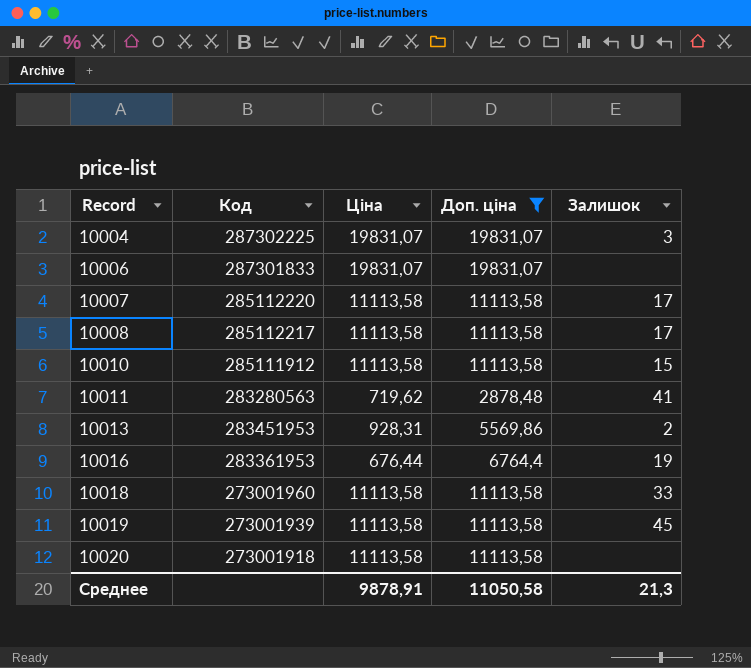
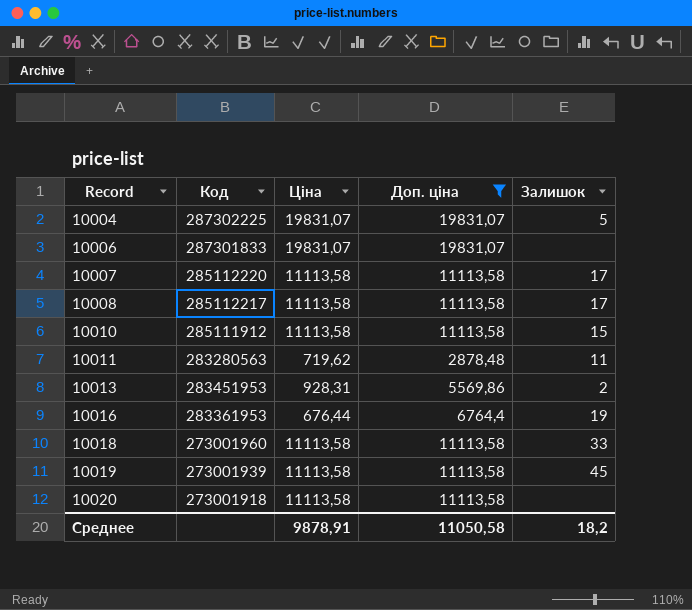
10004 | Залишок: 3 -> 5
10011 | Залишок: 41 -> 11
Среднее | Залишок: 21,3 -> 18,2

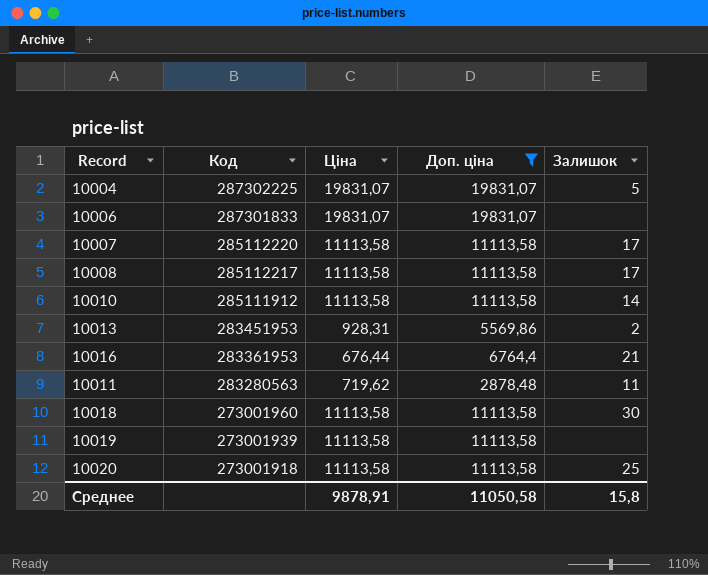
row order: Record ascending -> Код descending
10010 | Залишок: 15 -> 14
10016 | Залишок: 19 -> 21
10018 | Залишок: 33 -> 30
10019 | Залишок: 45 -> none
10020 | Залишок: none -> 25
Среднее | Залишок: 18,2 -> 15,8

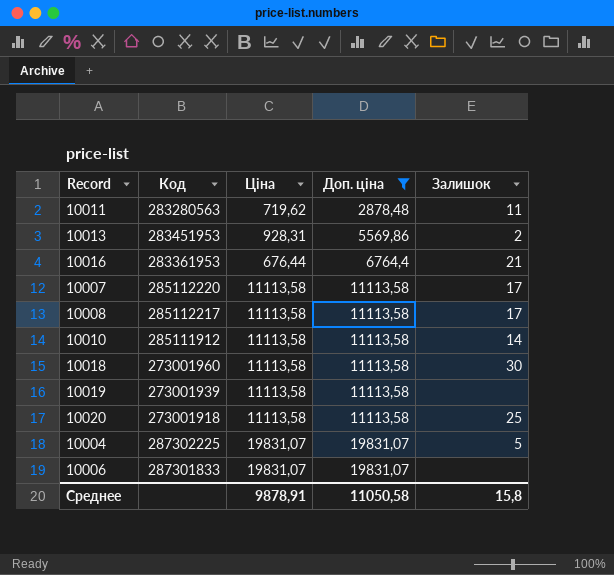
row order: Код descending -> Доп. ціна ascending

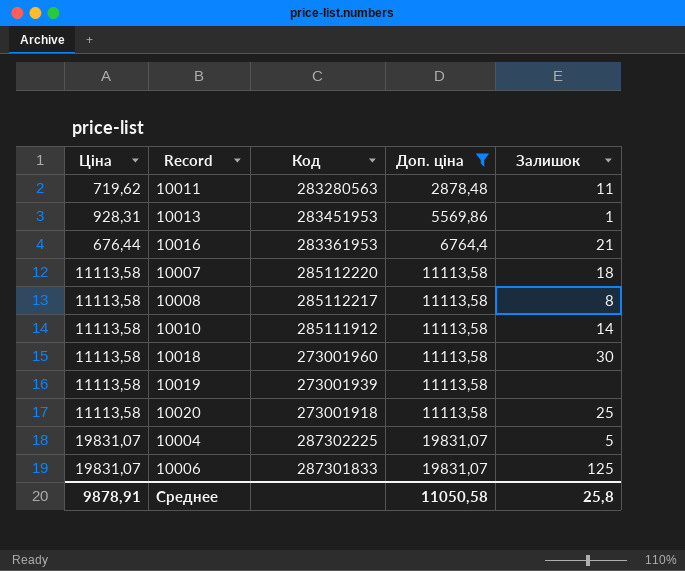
column Ціна | position: 3 -> 1
10013 | Залишок: 2 -> 1
10007 | Залишок: 17 -> 18
10008 | Залишок: 17 -> 8
10006 | Залишок: none -> 125
Среднее | Залишок: 15,8 -> 25,8

